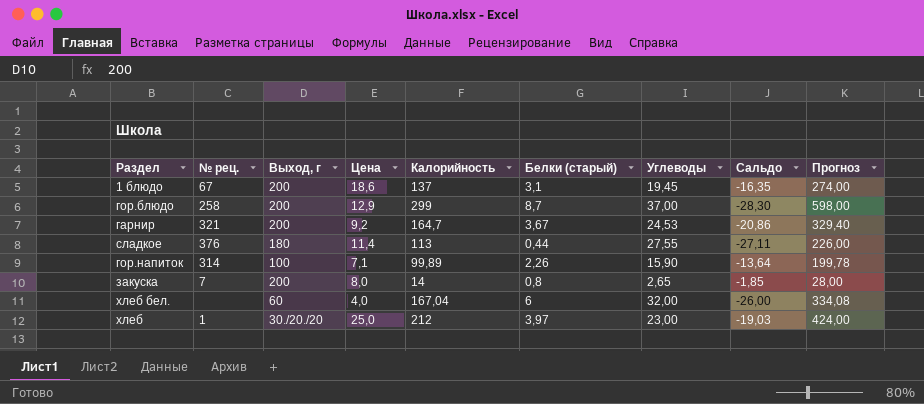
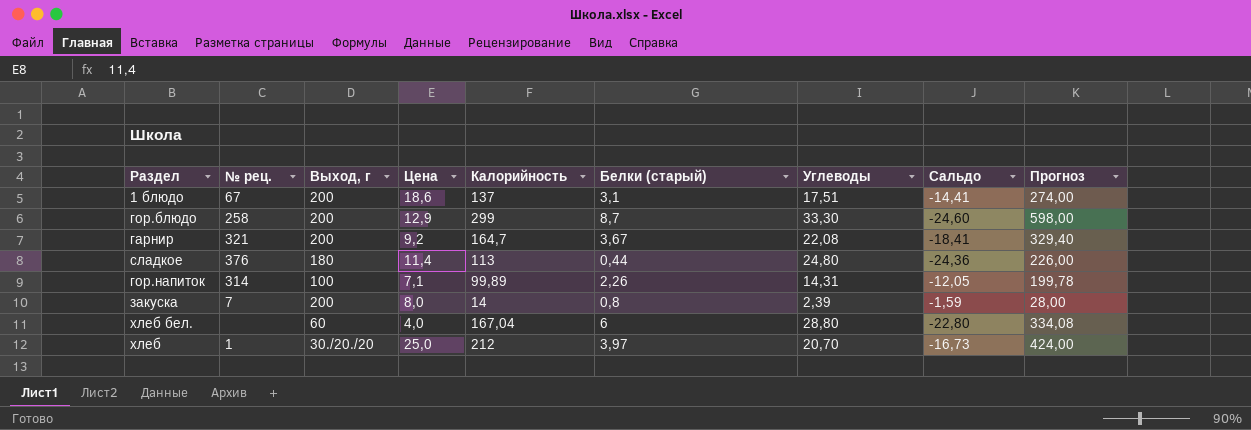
1 блюдо | Углеводы: 19,45 -> 17,51
1 блюдо | Сальдо: -16,35 -> -14,41
гор.блюдо | Углеводы: 37,00 -> 33,30
гор.блюдо | Сальдо: -28,30 -> -24,60
гарнир | Углеводы: 24,53 -> 22,08
гарнир | Сальдо: -20,86 -> -18,41
сладкое | Углеводы: 27,55 -> 24,80
сладкое | Сальдо: -27,11 -> -24,36
гор.напиток | Углеводы: 15,90 -> 14,31
гор.напиток | Сальдо: -13,64 -> -12,05
закуска | Углеводы: 2,65 -> 2,39
закуска | Сальдо: -1,85 -> -1,59
хлеб бел. | Углеводы: 32,00 -> 28,80
хлеб бел. | Сальдо: -26,00 -> -22,80
хлеб | Углеводы: 23,00 -> 20,70
хлеб | Сальдо: -19,03 -> -16,73

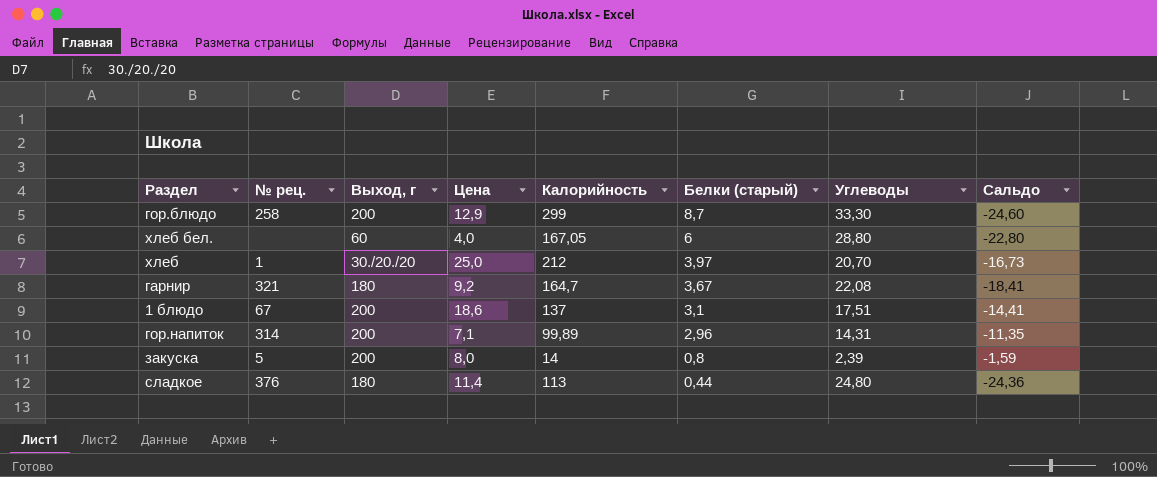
row order: none -> Белки (старый) descending
column Прогноз | formula: [Калорийность] * 2 -> none
хлеб бел. | Калорийность: 167,04 -> 167,05
гарнир | Выход, г: 200 -> 180
гор.напиток | Выход, г: 100 -> 200
гор.напиток | Белки (старый): 2,26 -> 2,96
гор.напиток | Сальдо: -12,05 -> -11,35
закуска | № рец.: 7 -> 5

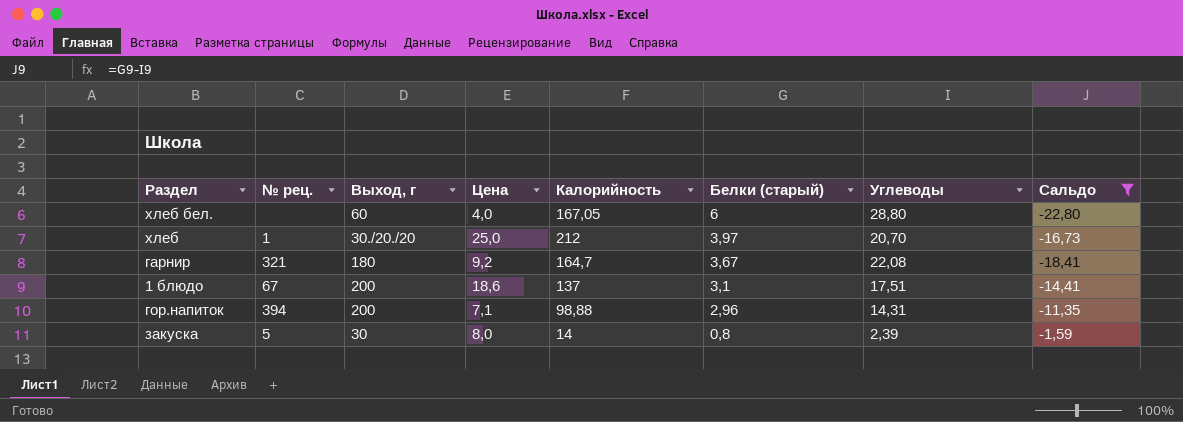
filter: none -> Сальдо >= -22,80
гор.напиток | № рец.: 314 -> 394
гор.напиток | Калорийность: 99,89 -> 98,88
закуска | Выход, г: 200 -> 30

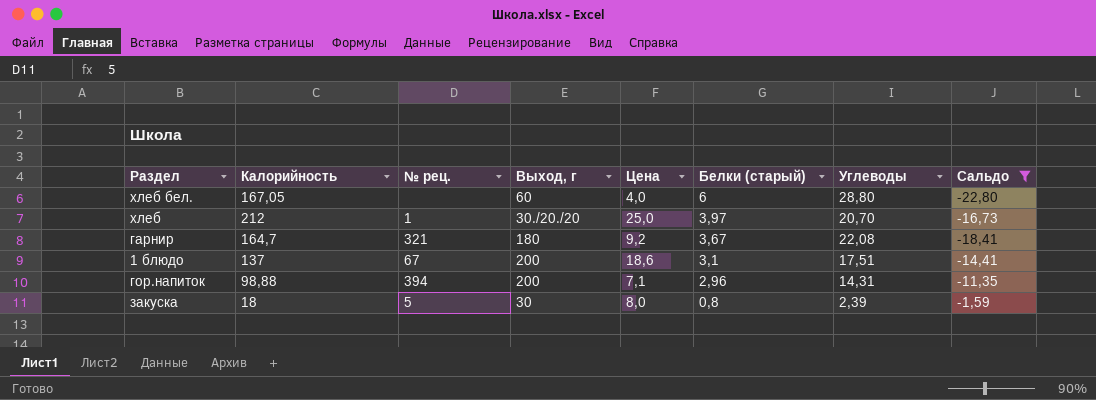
column Калорийность | position: 5 -> 2
закуска | Калорийность: 14 -> 18

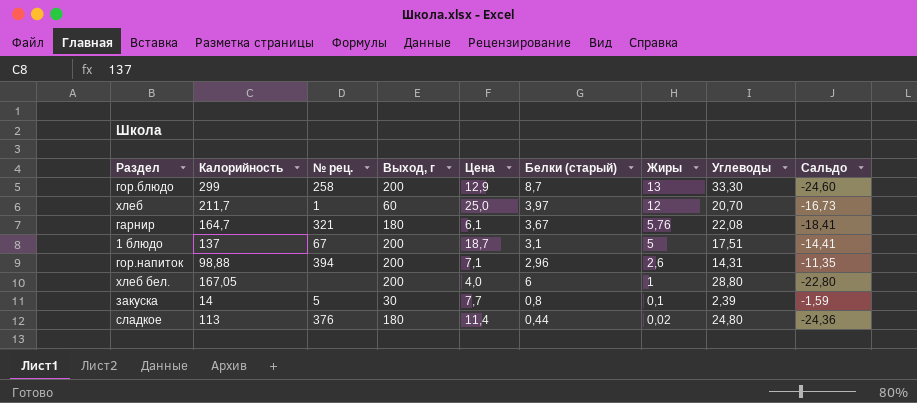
filter: Сальдо >= -22,80 -> none
row order: Белки (старый) descending -> Жиры descending
column Жиры | position: none -> 7
хлеб | Калорийность: 212 -> 211,7
хлеб | Выход, г: 30./20./20 -> 60
гарнир | Цена: 9,2 -> 6,1
1 блюдо | Цена: 18,6 -> 18,7
хлеб бел. | Выход, г: 60 -> 200
закуска | Калорийность: 18 -> 14
закуска | Цена: 8,0 -> 7,7

